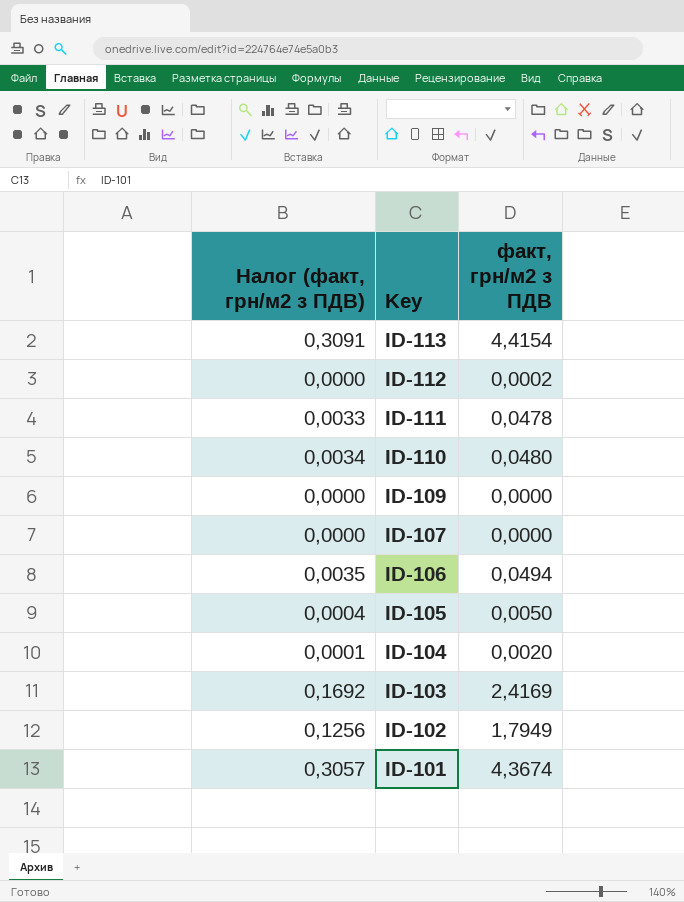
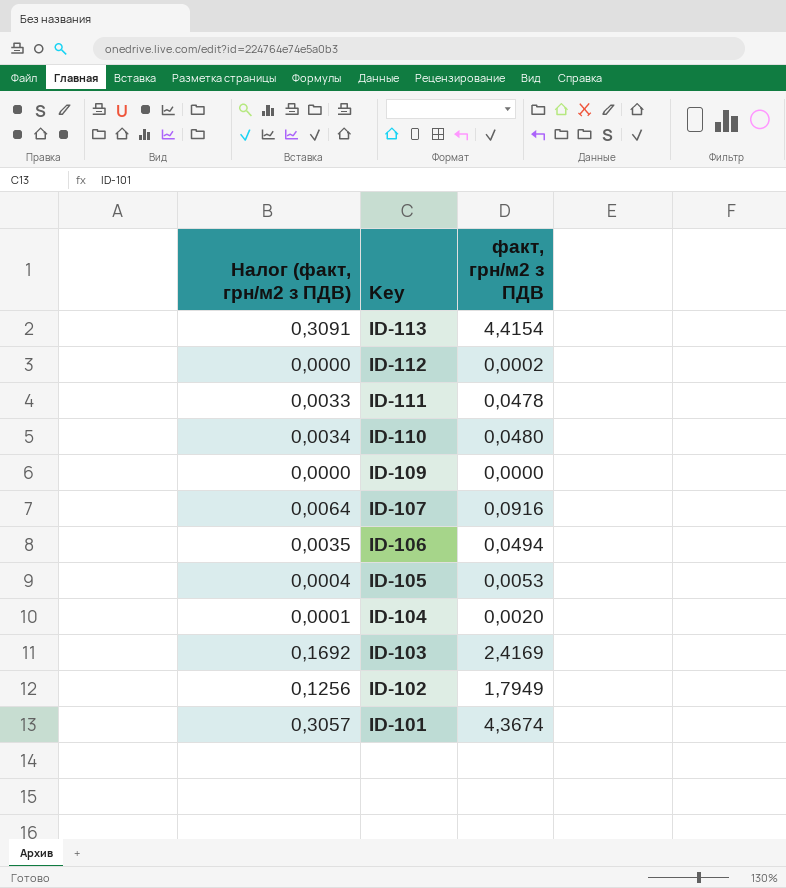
ID-107 | Налог (факт, грн/м2 з ПДВ): 0,0000 -> 0,0064
ID-107 | факт, грн/м2 з ПДВ: 0,0000 -> 0,0916
ID-105 | факт, грн/м2 з ПДВ: 0,0050 -> 0,0053

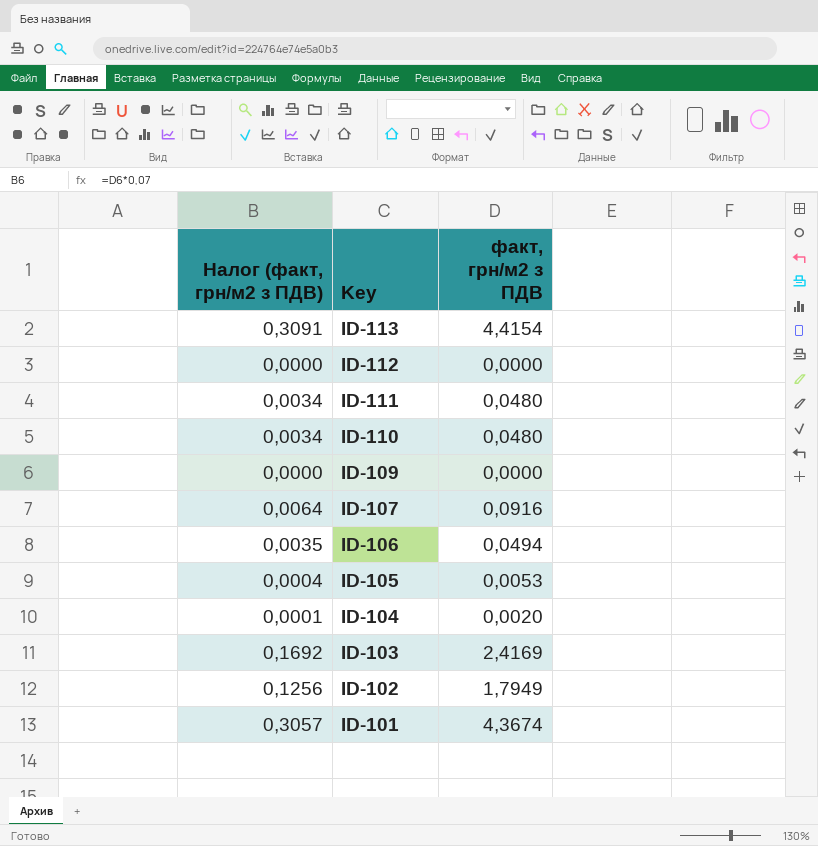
ID-112 | факт, грн/м2 з ПДВ: 0,0002 -> 0,0000
ID-111 | Налог (факт, грн/м2 з ПДВ): 0,0033 -> 0,0034
ID-111 | факт, грн/м2 з ПДВ: 0,0478 -> 0,0480

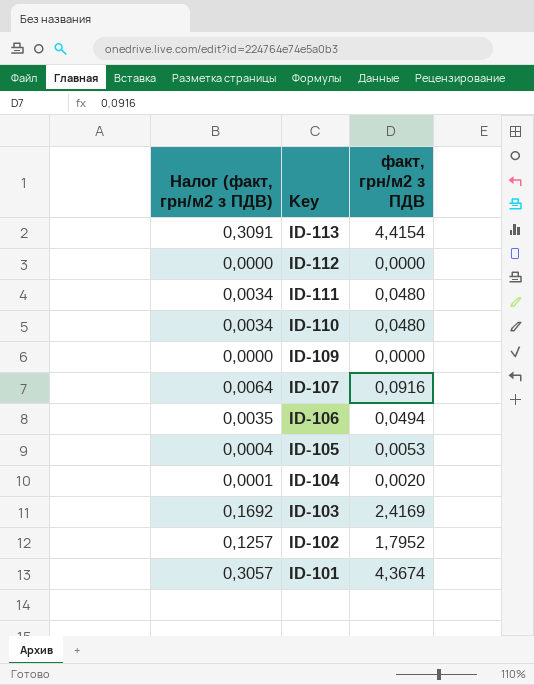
ID-102 | Налог (факт, грн/м2 з ПДВ): 0,1256 -> 0,1257
ID-102 | факт, грн/м2 з ПДВ: 1,7949 -> 1,7952

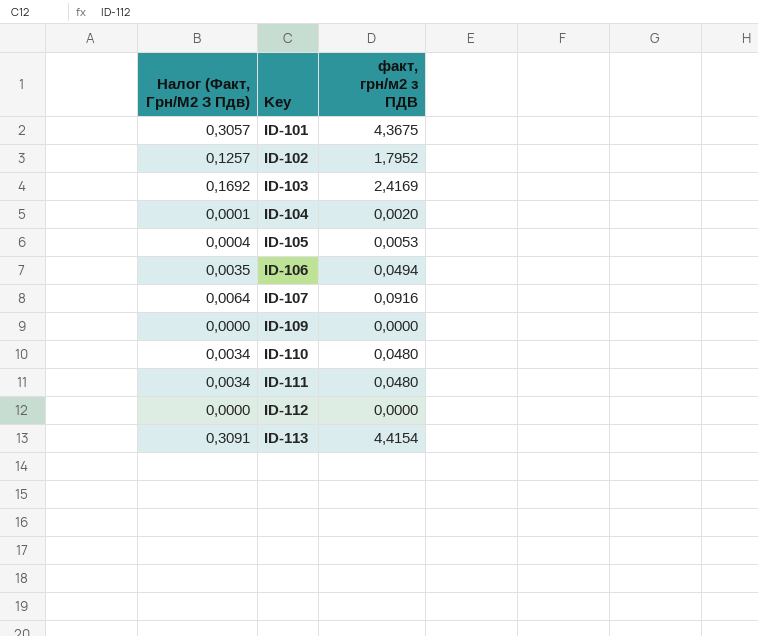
row order: Key descending -> Key ascending
column name: Налог (факт, грн/м2 з ПДВ) -> Налог (Факт, Грн/М2 З Пдв)
ID-101 | факт, грн/м2 з ПДВ: 4,3674 -> 4,3675

